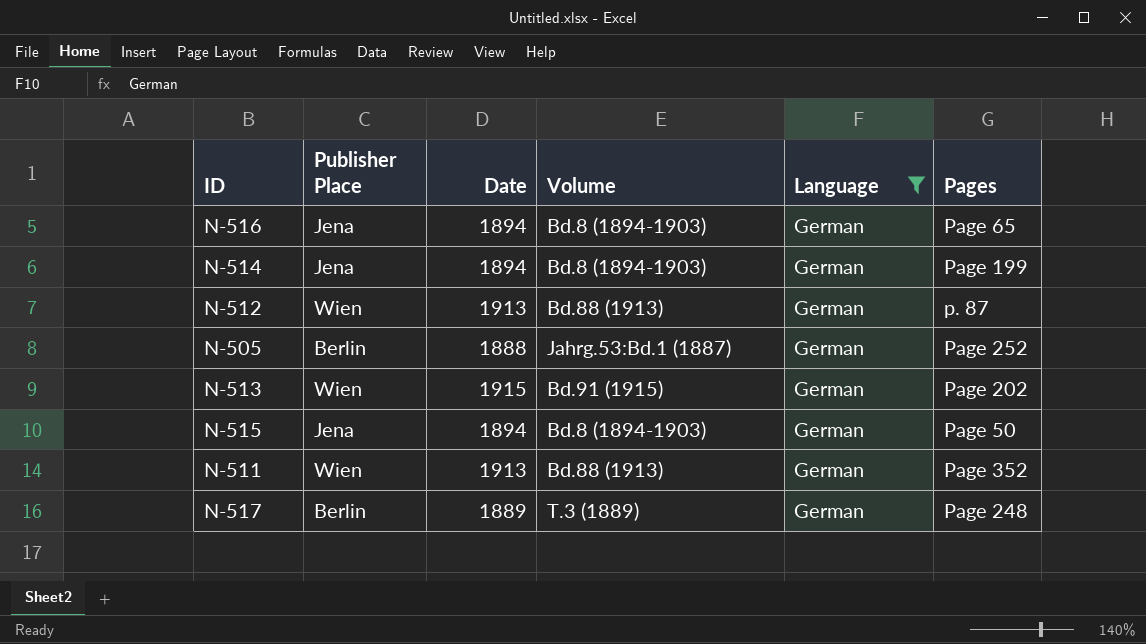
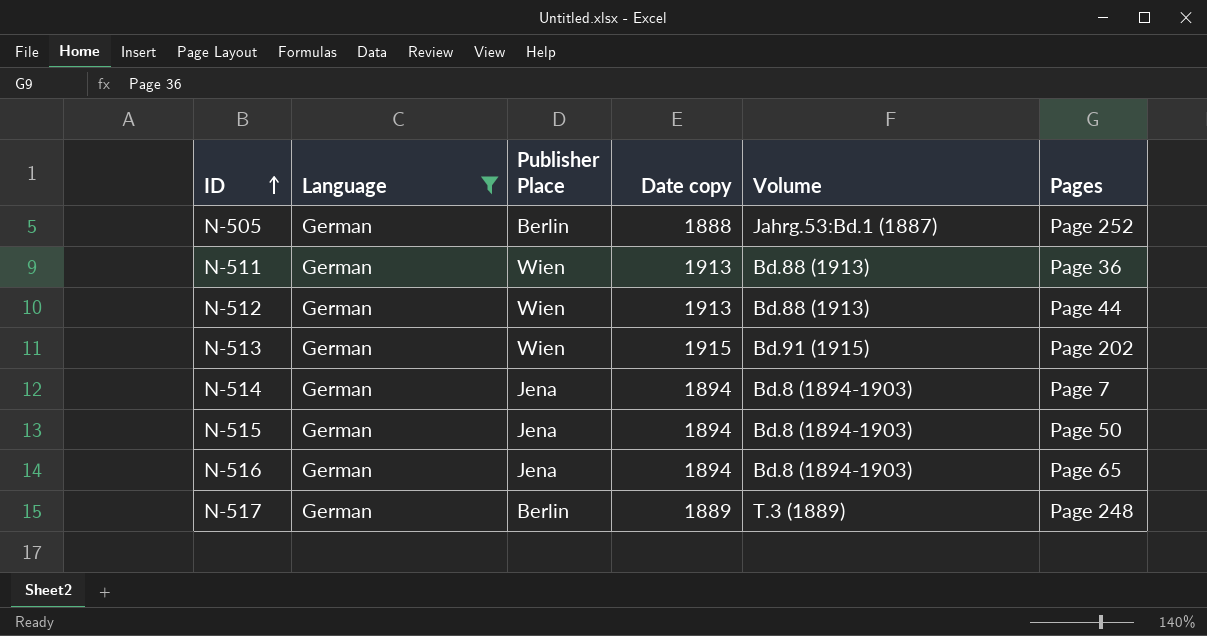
row order: none -> ID ascending
column Language | position: 5 -> 2
column name: Date -> Date copy
N-511 | Pages: Page 352 -> Page 36
N-512 | Pages: p. 87 -> Page 44
N-514 | Pages: Page 199 -> Page 7

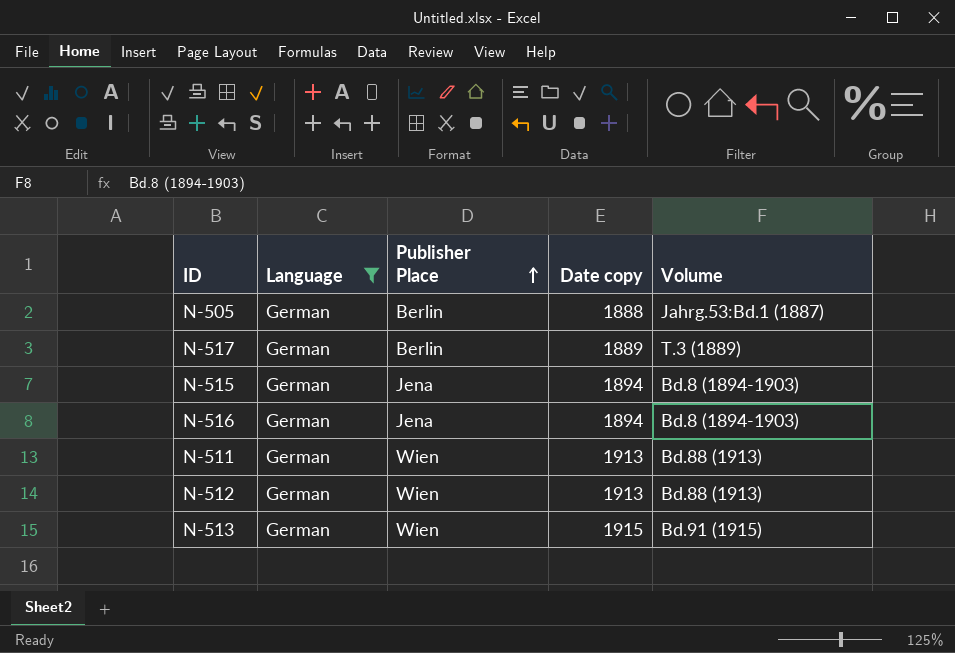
row order: ID ascending -> Publisher Place ascending
column Pages | position: 6 -> none
row N-514: German | Jena | 1894 | Bd.8 (1894-1903) | Page 7 -> none

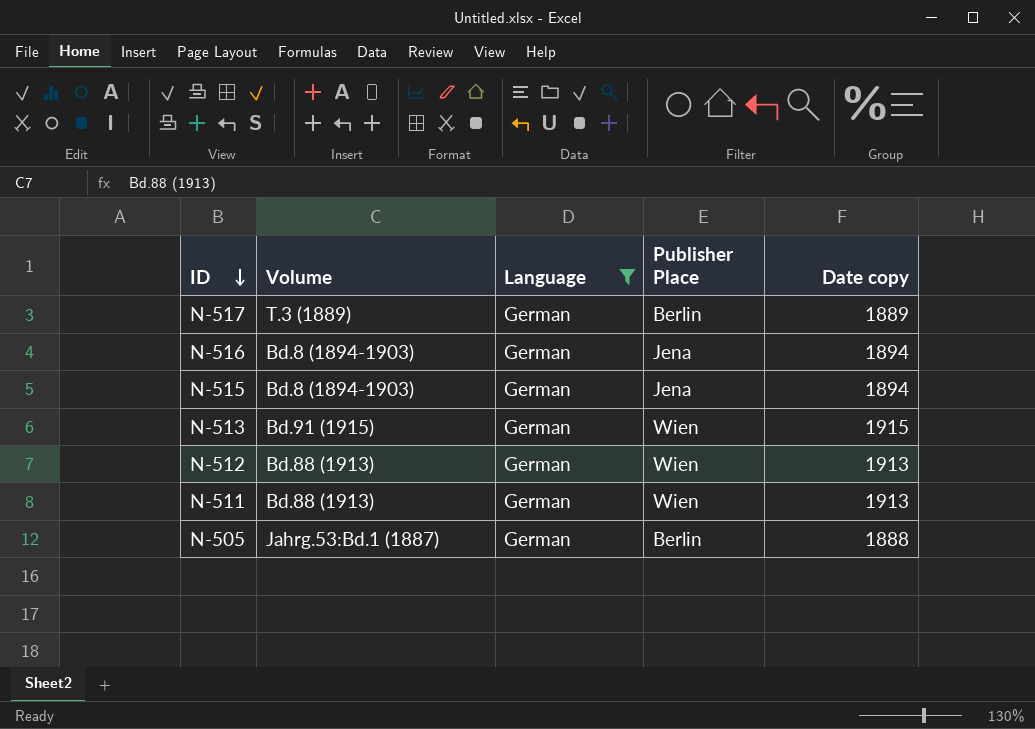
row order: Publisher Place ascending -> ID descending
column Volume | position: 5 -> 2

